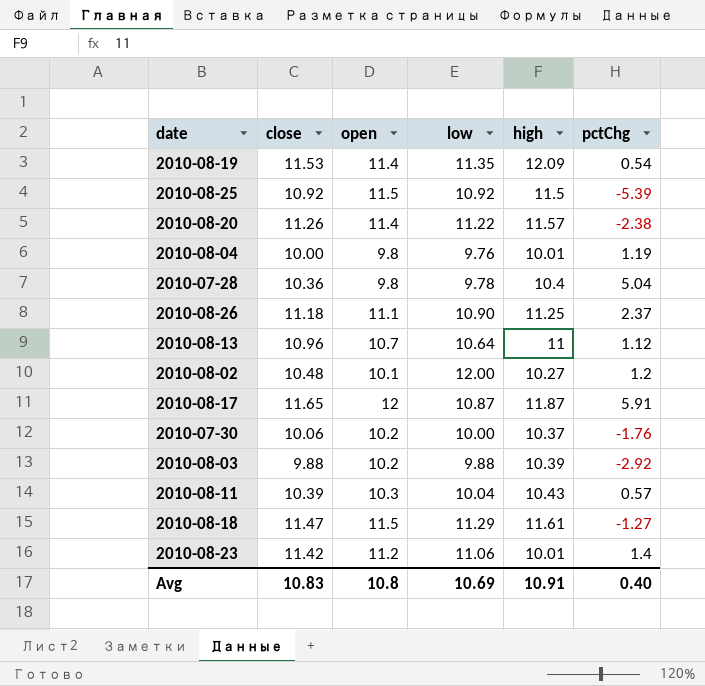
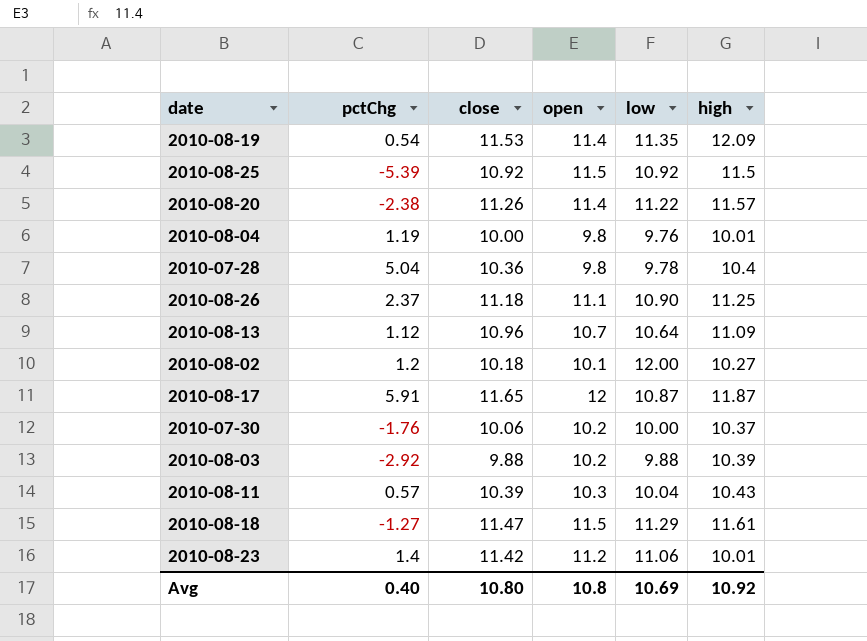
column pctChg | position: 6 -> 2
2010-08-13 | high: 11 -> 11.09
2010-08-02 | close: 10.48 -> 10.18
Avg | close: 10.83 -> 10.80
Avg | high: 10.91 -> 10.92

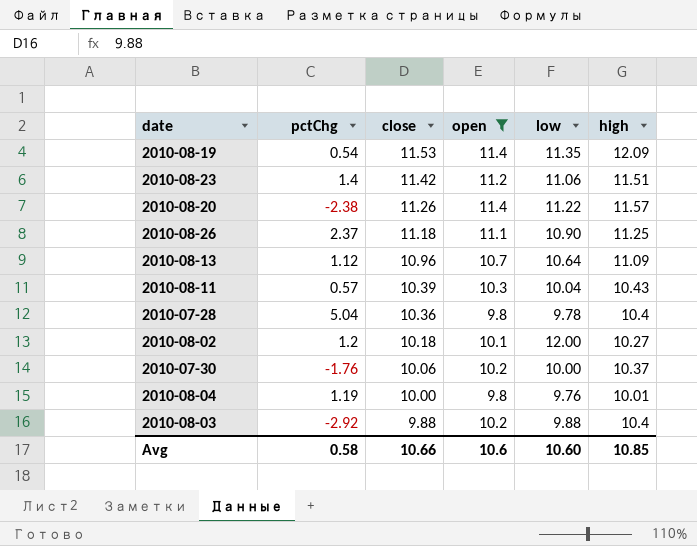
filter: none -> open <= 11.4
row order: none -> close descending
2010-08-23 | high: 10.01 -> 11.51
2010-08-03 | high: 10.39 -> 10.4
Avg | pctChg: 0.40 -> 0.58
Avg | close: 10.80 -> 10.66
Avg | open: 10.8 -> 10.6
Avg | low: 10.69 -> 10.60
Avg | high: 10.92 -> 10.85

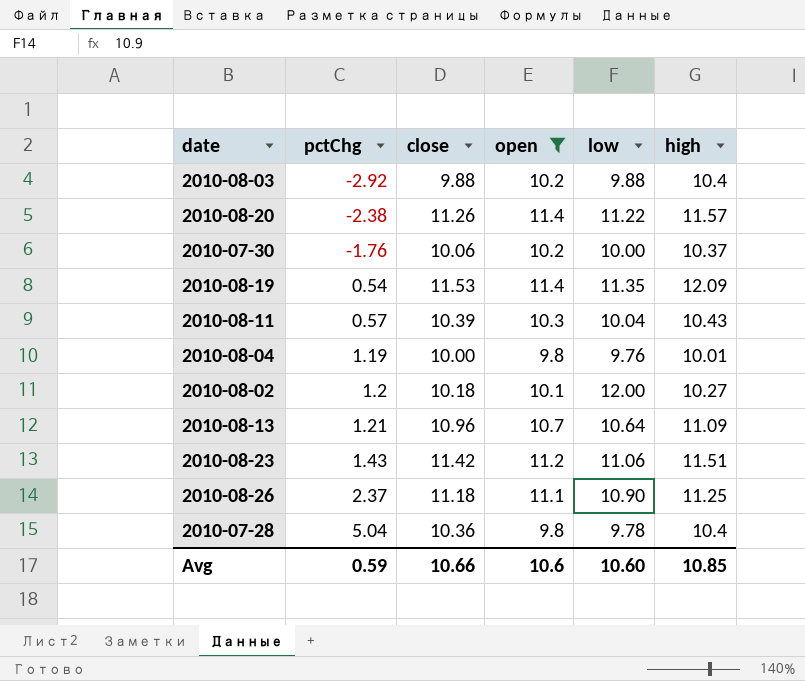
row order: close descending -> pctChg ascending
2010-08-13 | pctChg: 1.12 -> 1.21
2010-08-23 | pctChg: 1.4 -> 1.43
Avg | pctChg: 0.58 -> 0.59

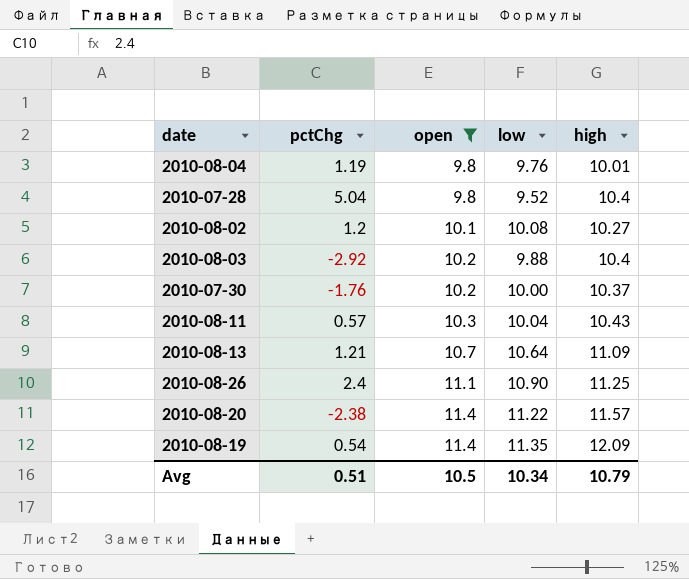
row order: pctChg ascending -> open ascending
column close | position: 3 -> none
row 2010-08-23: 1.43 | 11.42 | 11.2 | 11.06 | 11.51 -> none
2010-07-28 | low: 9.78 -> 9.52
2010-08-02 | low: 12.00 -> 10.08
2010-08-26 | pctChg: 2.37 -> 2.4
Avg | pctChg: 0.59 -> 0.51
Avg | open: 10.6 -> 10.5
Avg | low: 10.60 -> 10.34
Avg | high: 10.85 -> 10.79

